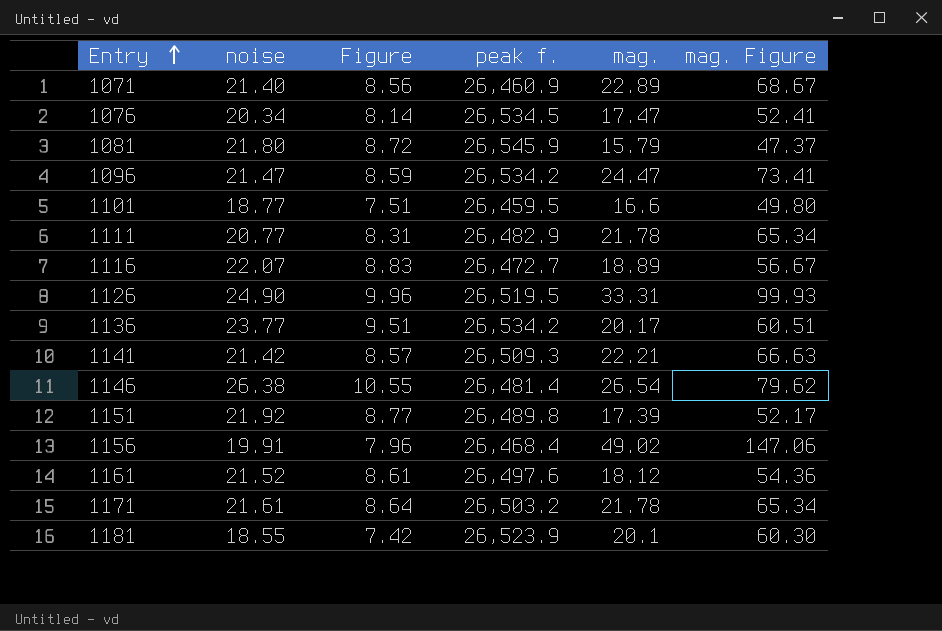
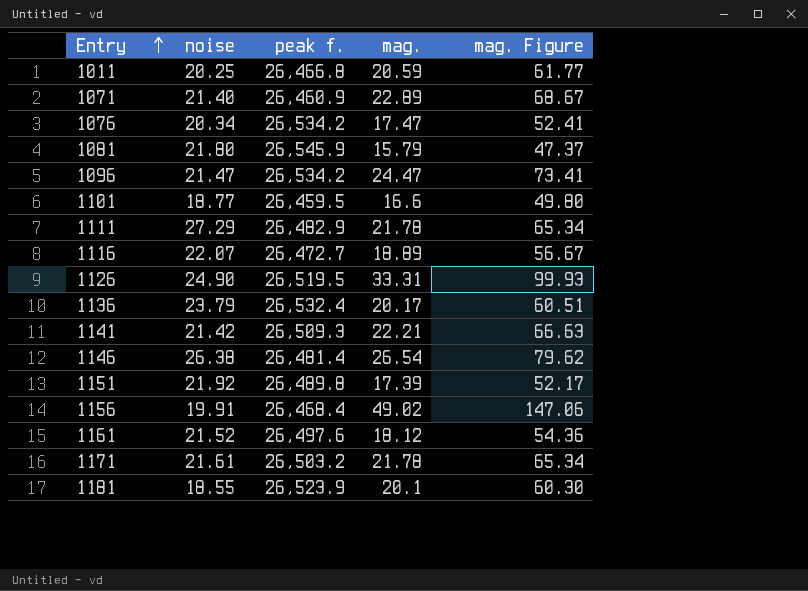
column Figure | formula: [noise] * 0.4 -> none
row 1011: none -> 20.25 | 26,466.8 | 20.59 | 61.77
1076 | peak f.: 26,534.5 -> 26,534.2
1111 | noise: 20.77 -> 27.29
1136 | noise: 23.77 -> 23.79
1136 | peak f.: 26,534.2 -> 26,532.4

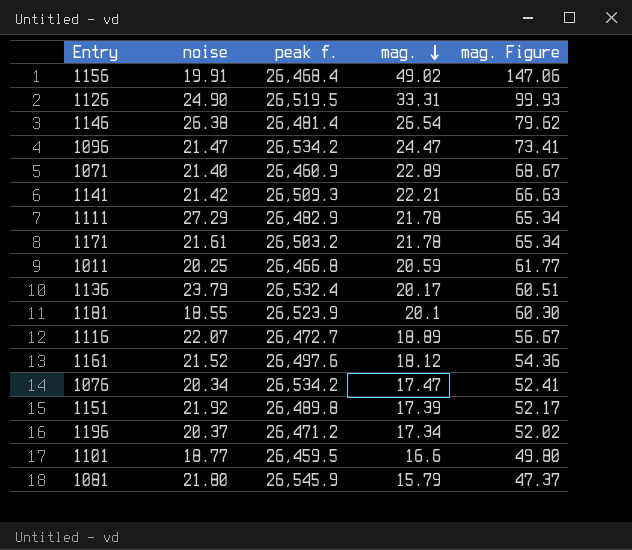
row order: Entry ascending -> mag. descending
row 1196: none -> 20.37 | 26,471.2 | 17.34 | 52.02

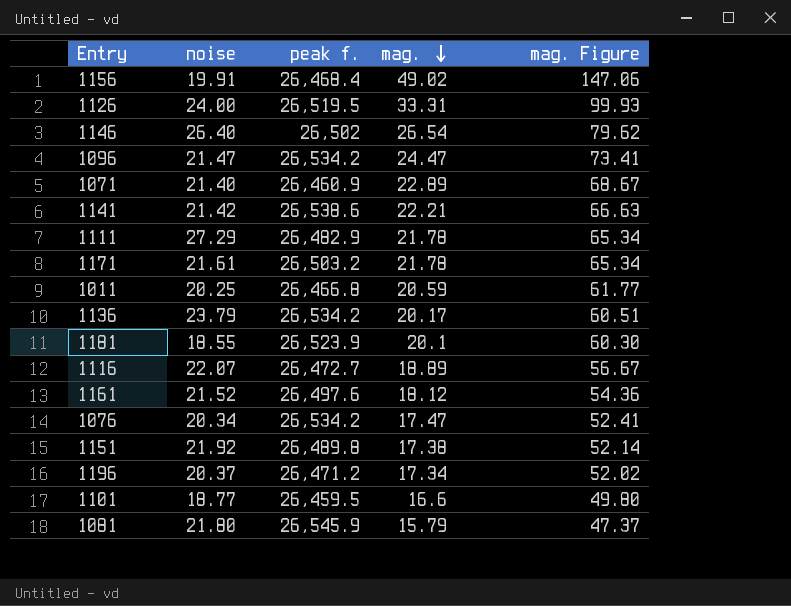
1126 | noise: 24.90 -> 24.00
1146 | noise: 26.38 -> 26.40
1146 | peak f.: 26,481.4 -> 26,502
1141 | peak f.: 26,509.3 -> 26,538.6
1136 | peak f.: 26,532.4 -> 26,534.2
1151 | mag.: 17.39 -> 17.38
1151 | mag. Figure: 52.17 -> 52.14

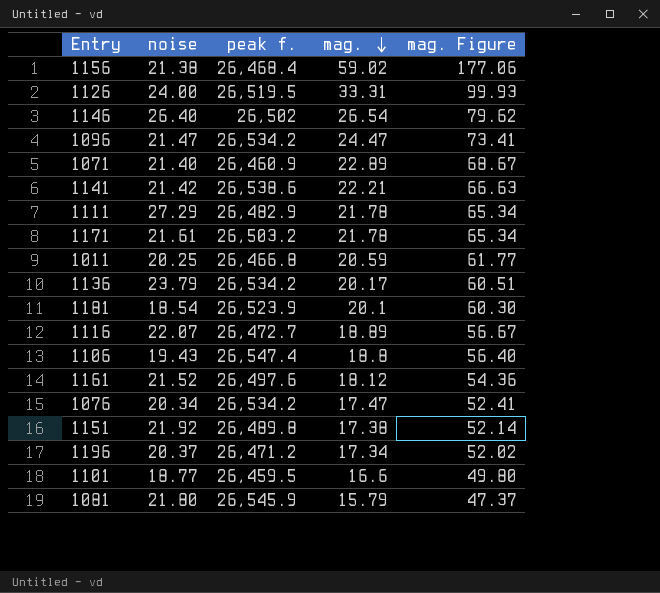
1156 | noise: 19.91 -> 21.38
1156 | mag.: 49.02 -> 59.02
1156 | mag. Figure: 147.06 -> 177.06
1181 | noise: 18.55 -> 18.54
row 1106: none -> 19.43 | 26,547.4 | 18.8 | 56.40

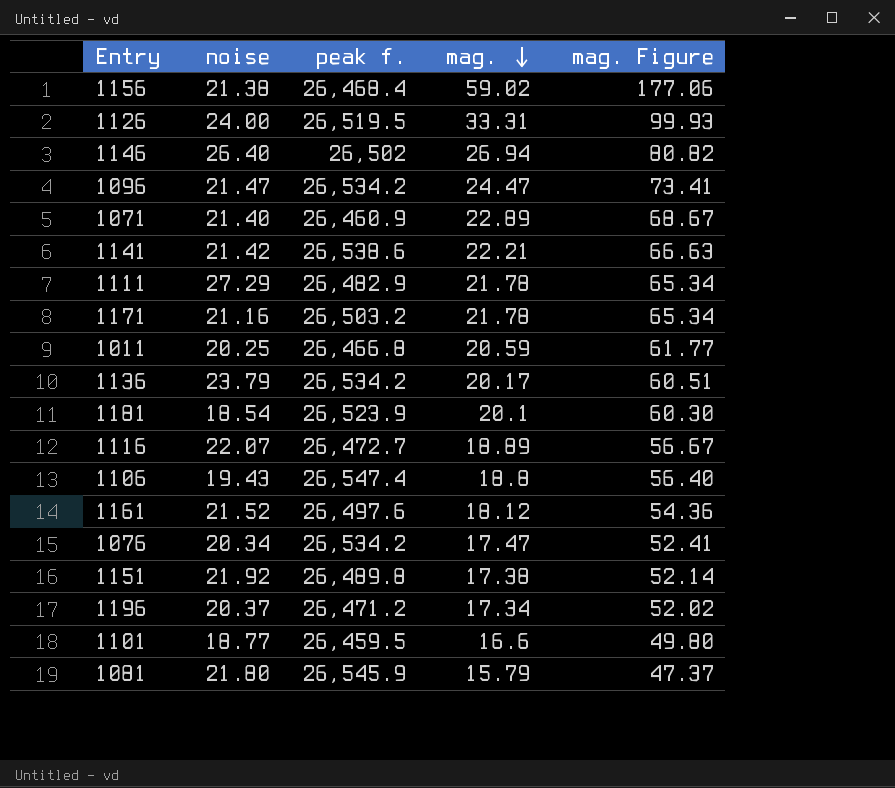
1146 | mag.: 26.54 -> 26.94
1146 | mag. Figure: 79.62 -> 80.82
1171 | noise: 21.61 -> 21.16

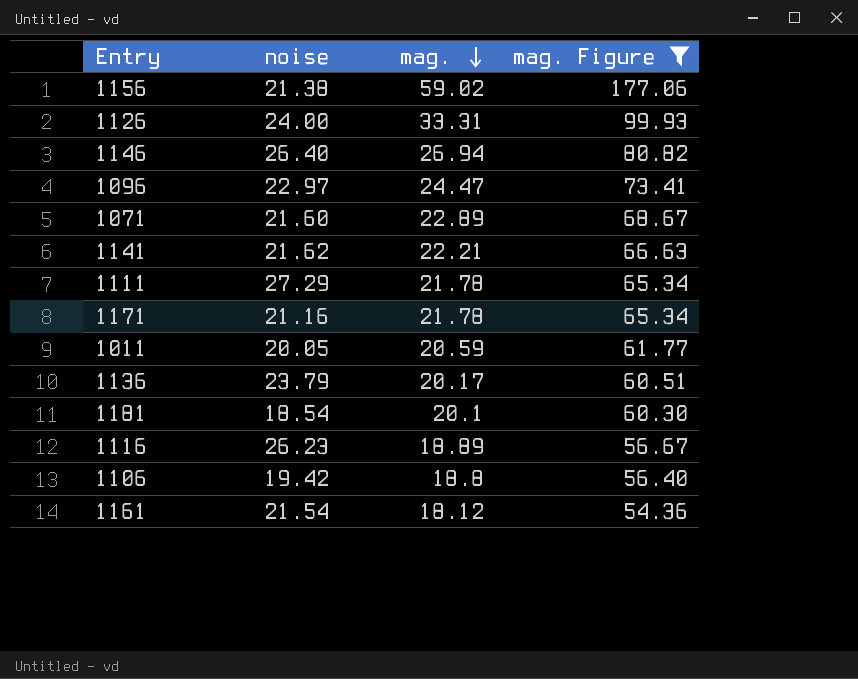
filter: none -> mag. Figure >= 54.36
column peak f. | position: 3 -> none
1096 | noise: 21.47 -> 22.97
1071 | noise: 21.40 -> 21.60
1141 | noise: 21.42 -> 21.62
1011 | noise: 20.25 -> 20.05
1116 | noise: 22.07 -> 26.23
1106 | noise: 19.43 -> 19.42
1161 | noise: 21.52 -> 21.54

